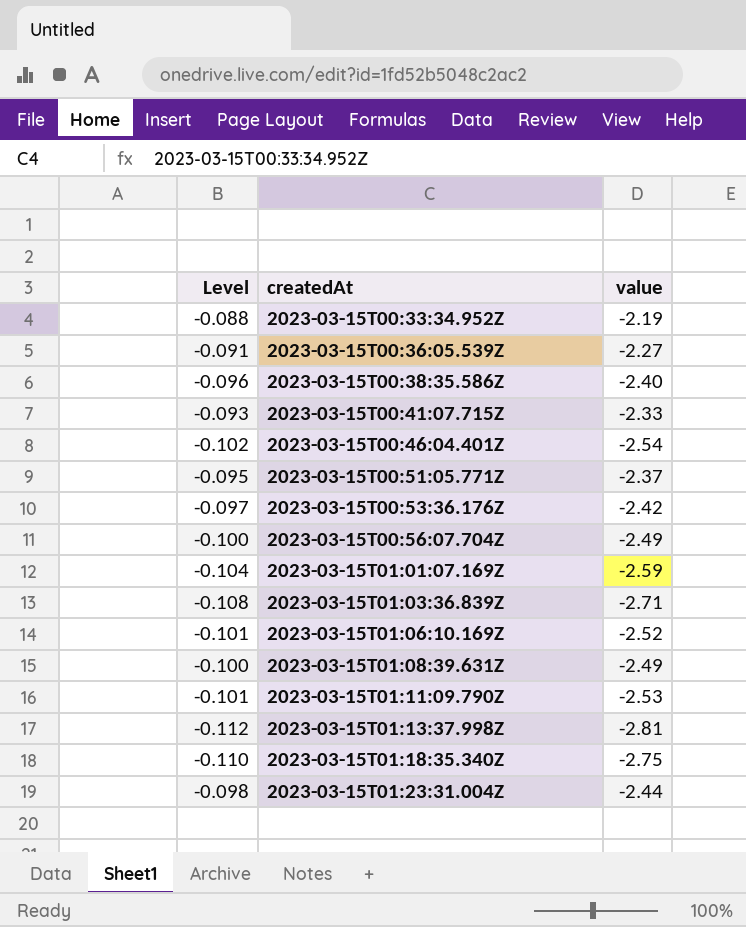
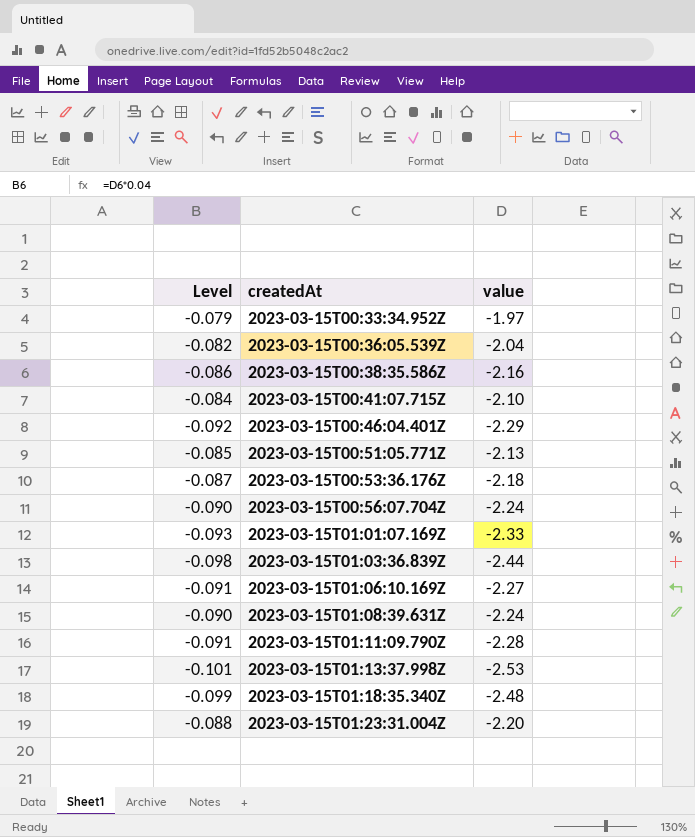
2023-03-15T00:33:34.952Z | Level: -0.088 -> -0.079
2023-03-15T00:33:34.952Z | value: -2.19 -> -1.97
2023-03-15T00:36:05.539Z | Level: -0.091 -> -0.082
2023-03-15T00:36:05.539Z | value: -2.27 -> -2.04
2023-03-15T00:38:35.586Z | Level: -0.096 -> -0.086
2023-03-15T00:38:35.586Z | value: -2.40 -> -2.16
2023-03-15T00:41:07.715Z | Level: -0.093 -> -0.084
2023-03-15T00:41:07.715Z | value: -2.33 -> -2.10
2023-03-15T00:46:04.401Z | Level: -0.102 -> -0.092
2023-03-15T00:46:04.401Z | value: -2.54 -> -2.29
2023-03-15T00:51:05.771Z | Level: -0.095 -> -0.085
2023-03-15T00:51:05.771Z | value: -2.37 -> -2.13
2023-03-15T00:53:36.176Z | Level: -0.097 -> -0.087
2023-03-15T00:53:36.176Z | value: -2.42 -> -2.18
2023-03-15T00:56:07.704Z | Level: -0.100 -> -0.090
2023-03-15T00:56:07.704Z | value: -2.49 -> -2.24
2023-03-15T01:01:07.169Z | Level: -0.104 -> -0.093
2023-03-15T01:01:07.169Z | value: -2.59 -> -2.33
2023-03-15T01:03:36.839Z | Level: -0.108 -> -0.098
2023-03-15T01:03:36.839Z | value: -2.71 -> -2.44
2023-03-15T01:06:10.169Z | Level: -0.101 -> -0.091
2023-03-15T01:06:10.169Z | value: -2.52 -> -2.27
2023-03-15T01:08:39.631Z | Level: -0.100 -> -0.090
2023-03-15T01:08:39.631Z | value: -2.49 -> -2.24
2023-03-15T01:11:09.790Z | Level: -0.101 -> -0.091
2023-03-15T01:11:09.790Z | value: -2.53 -> -2.28
2023-03-15T01:13:37.998Z | Level: -0.112 -> -0.101
2023-03-15T01:13:37.998Z | value: -2.81 -> -2.53
2023-03-15T01:18:35.340Z | Level: -0.110 -> -0.099
2023-03-15T01:18:35.340Z | value: -2.75 -> -2.48
2023-03-15T01:23:31.004Z | Level: -0.098 -> -0.088
2023-03-15T01:23:31.004Z | value: -2.44 -> -2.20

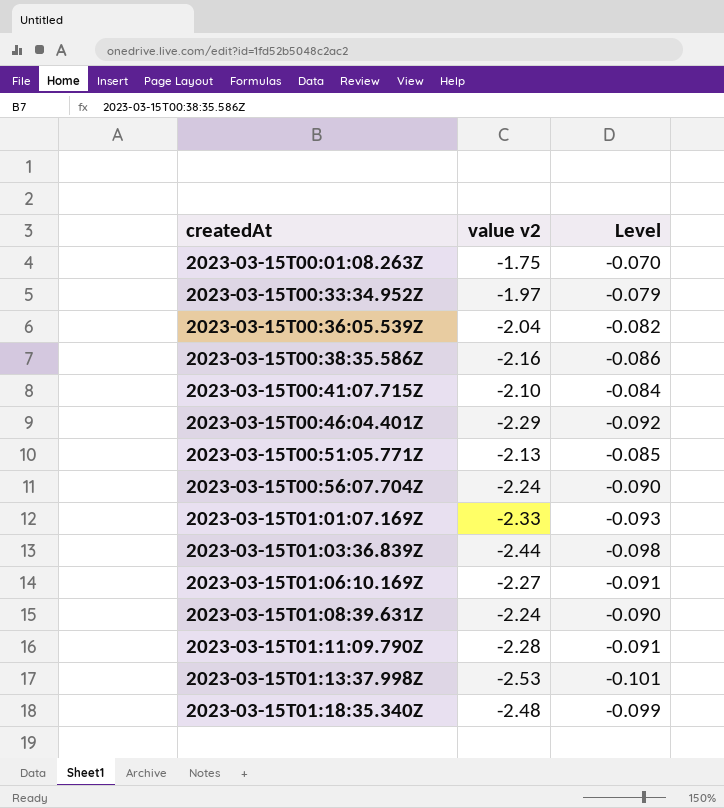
column name: value -> value v2
column Level | position: 1 -> 3
row 2023-03-15T00:53:36.176Z: -0.087 | -2.18 -> none
row 2023-03-15T01:23:31.004Z: -0.088 | -2.20 -> none
row 2023-03-15T00:01:08.263Z: none -> -1.75 | -0.070

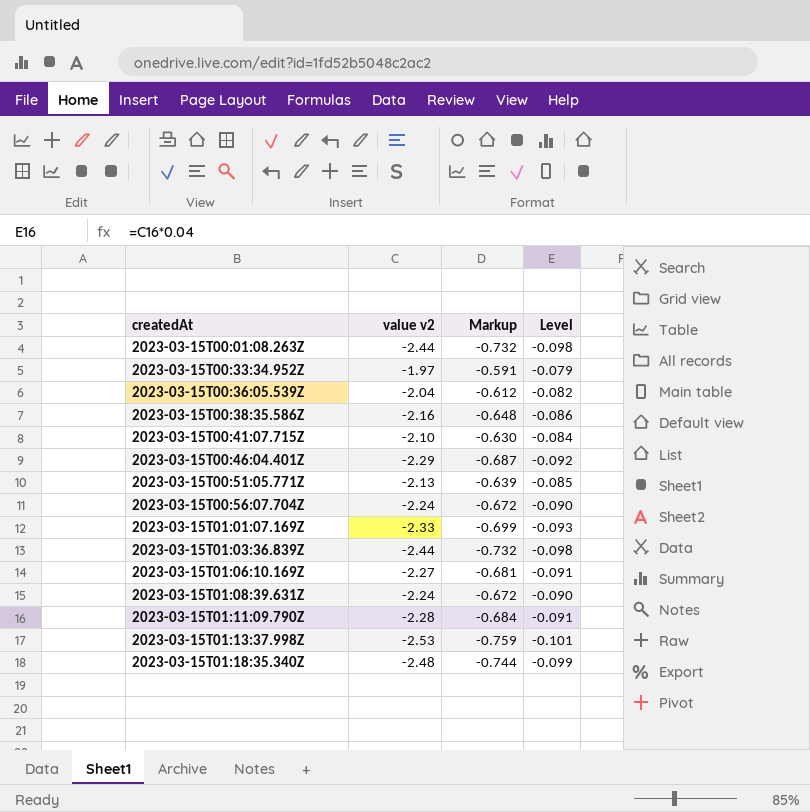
column Markup | formula: none -> [value v2] * 0.3
2023-03-15T00:01:08.263Z | value v2: -1.75 -> -2.44
2023-03-15T00:01:08.263Z | Level: -0.070 -> -0.098

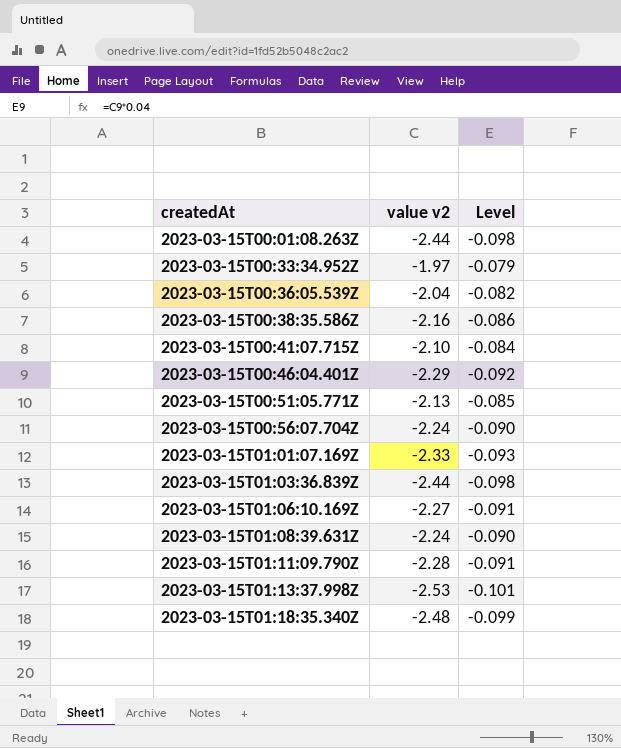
column Markup | formula: [value v2] * 0.3 -> none

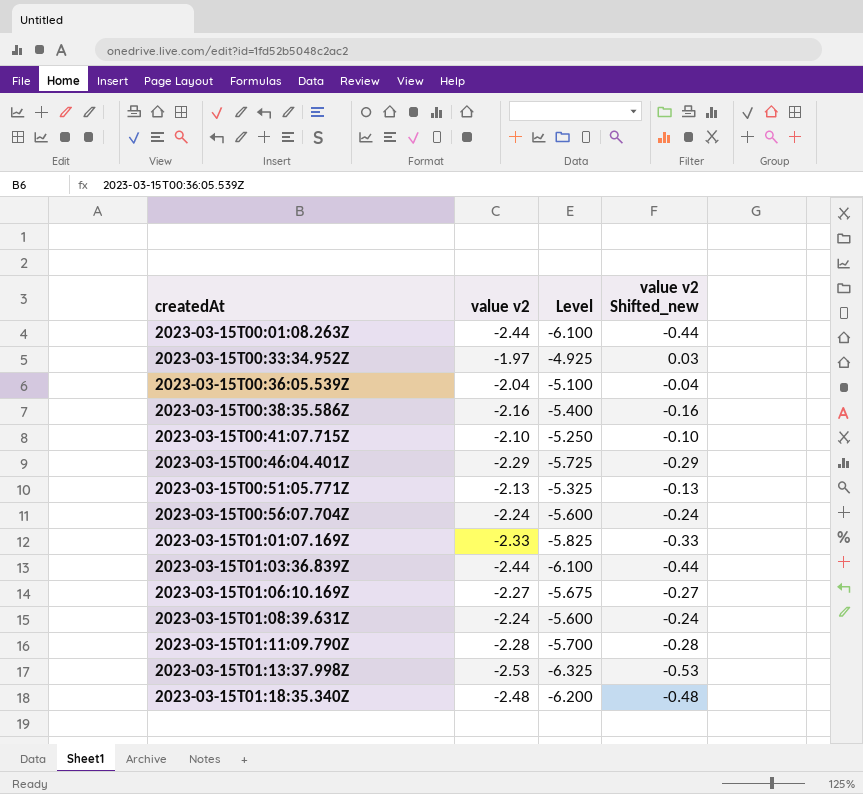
column Level | formula: [value v2] * 0.04 -> [value v2] * 2.5
column value v2 Shifted_new | formula: none -> [value v2] + 2

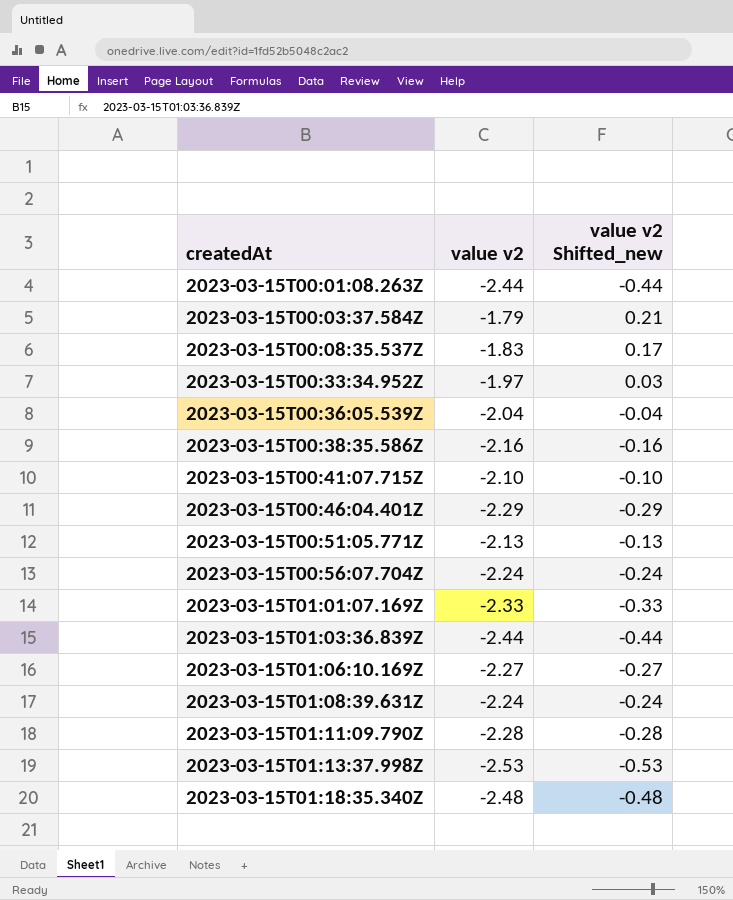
column Level | formula: [value v2] * 2.5 -> none
row 2023-03-15T00:03:37.584Z: none -> -1.79 | 0.21
row 2023-03-15T00:08:35.537Z: none -> -1.83 | 0.17

